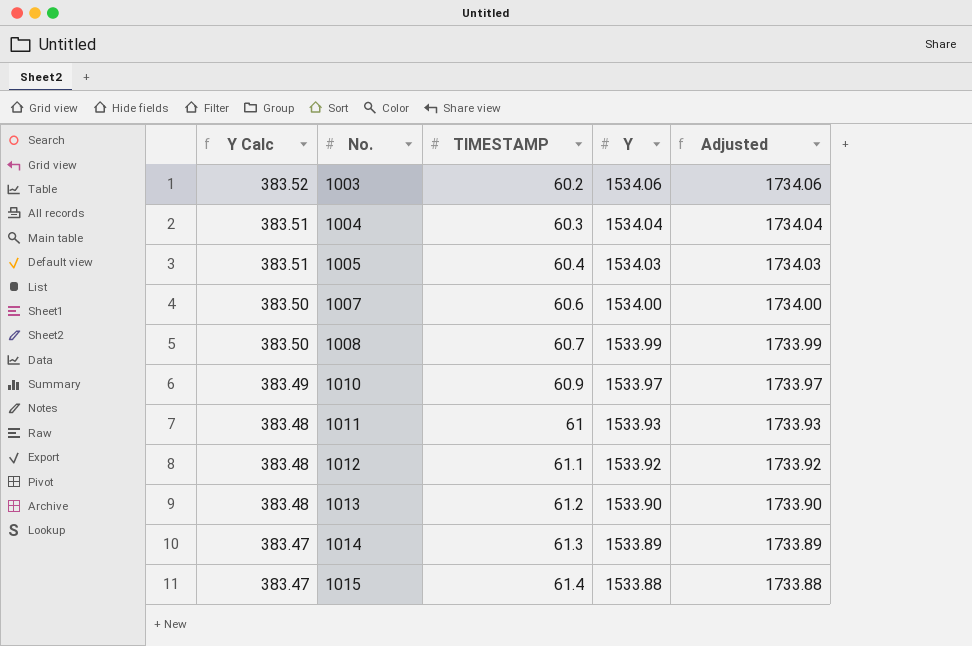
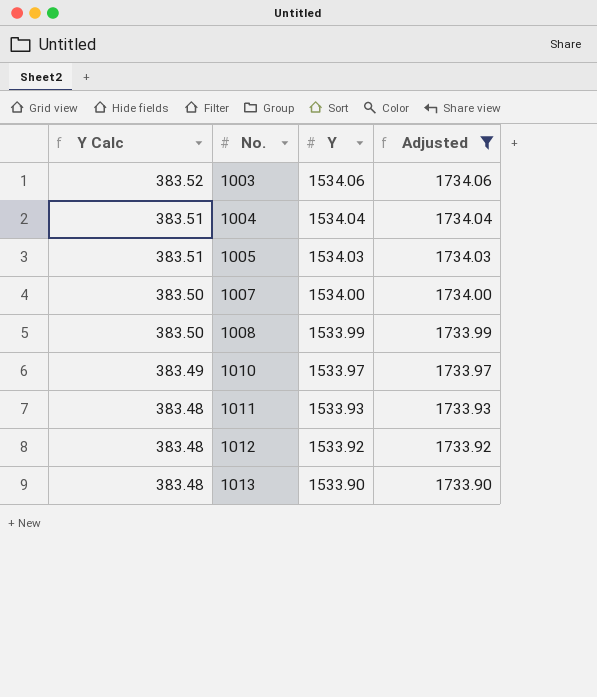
filter: none -> Adjusted >= 1733.90
column TIMESTAMP | position: 3 -> none

